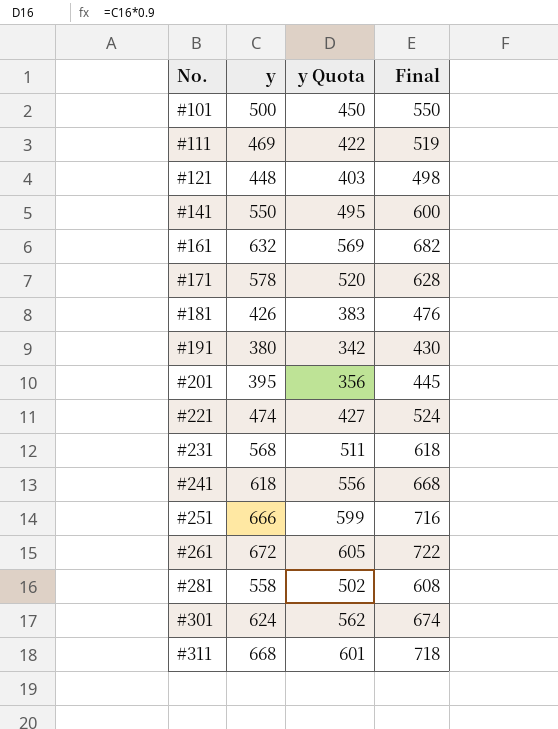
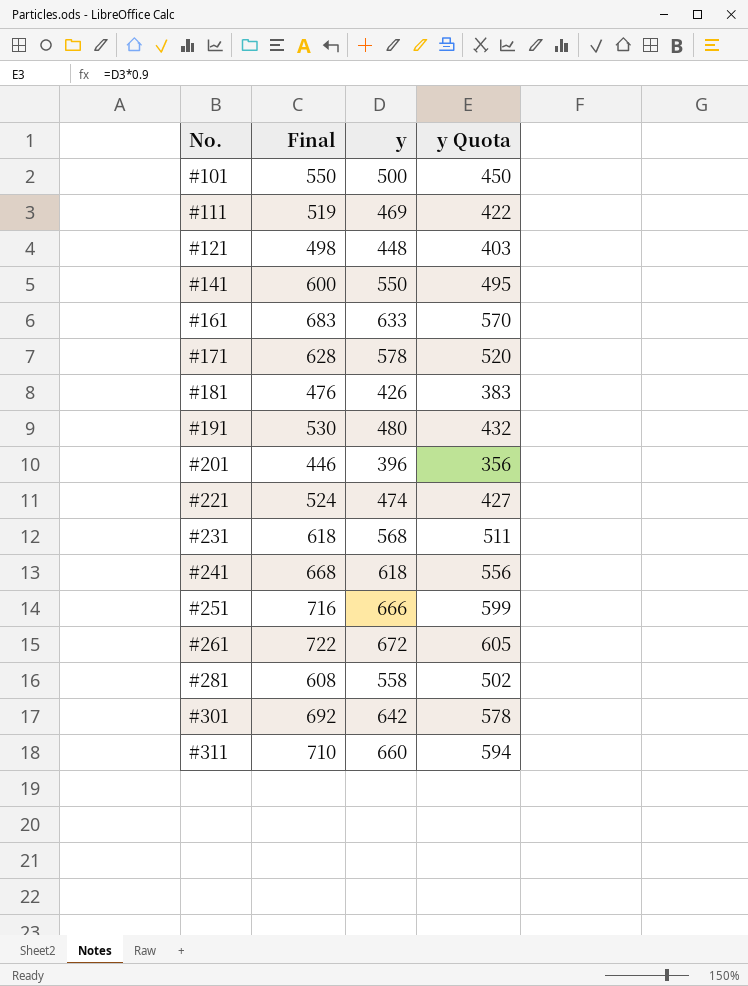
column Final | position: 4 -> 2
#161 | Final: 682 -> 683
#161 | y: 632 -> 633
#161 | y Quota: 569 -> 570
#191 | Final: 430 -> 530
#191 | y: 380 -> 480
#191 | y Quota: 342 -> 432
#201 | Final: 445 -> 446
#201 | y: 395 -> 396
#301 | Final: 674 -> 692
#301 | y: 624 -> 642
#301 | y Quota: 562 -> 578
#311 | Final: 718 -> 710
#311 | y: 668 -> 660
#311 | y Quota: 601 -> 594

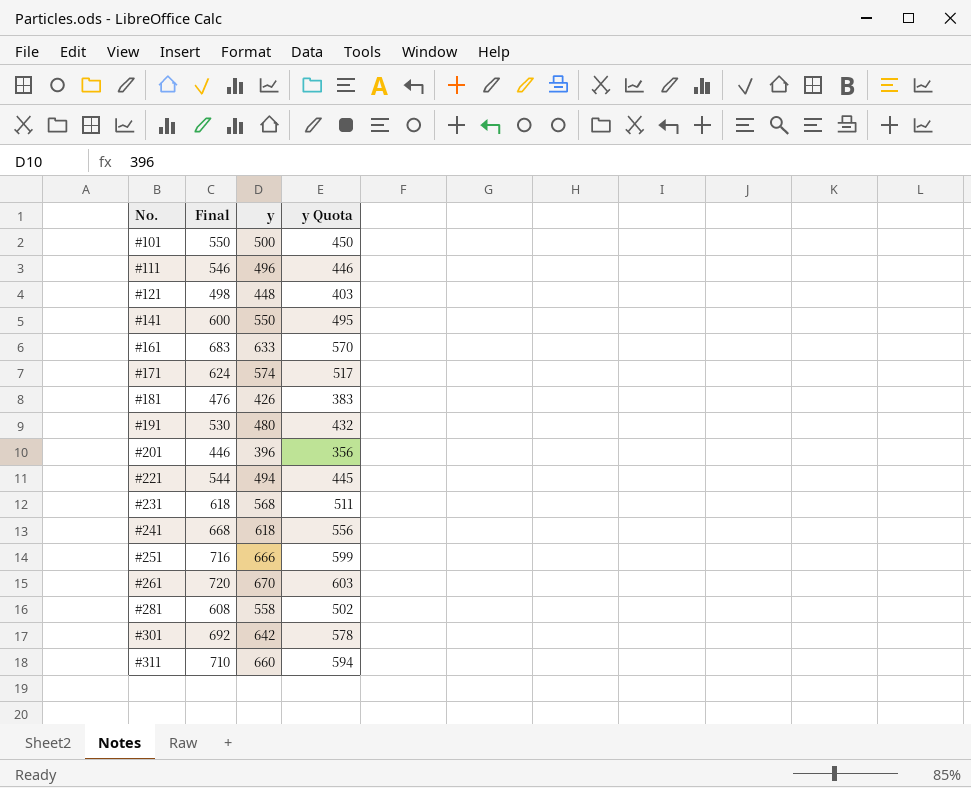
#111 | Final: 519 -> 546
#111 | y: 469 -> 496
#111 | y Quota: 422 -> 446
#171 | Final: 628 -> 624
#171 | y: 578 -> 574
#171 | y Quota: 520 -> 517
#221 | Final: 524 -> 544
#221 | y: 474 -> 494
#221 | y Quota: 427 -> 445
#261 | Final: 722 -> 720
#261 | y: 672 -> 670
#261 | y Quota: 605 -> 603

